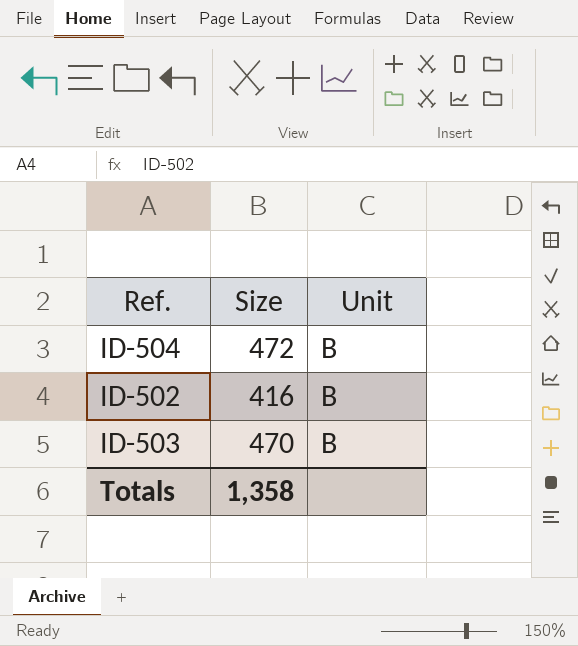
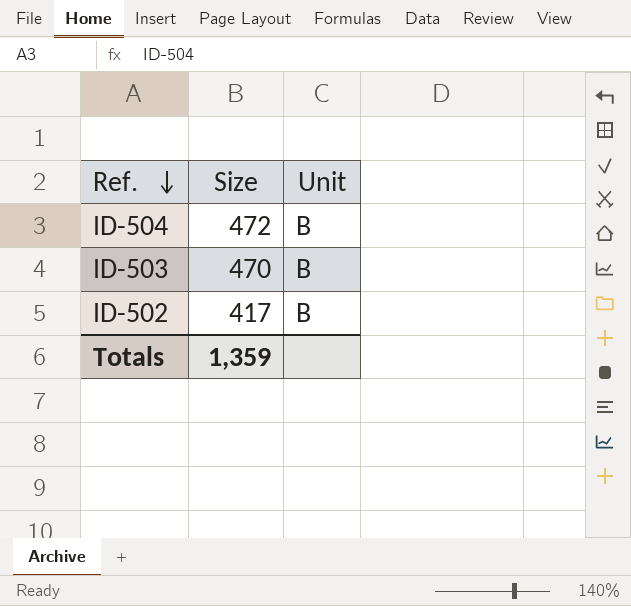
row order: none -> Ref. descending
ID-502 | Size: 416 -> 417
Totals | Size: 1,358 -> 1,359

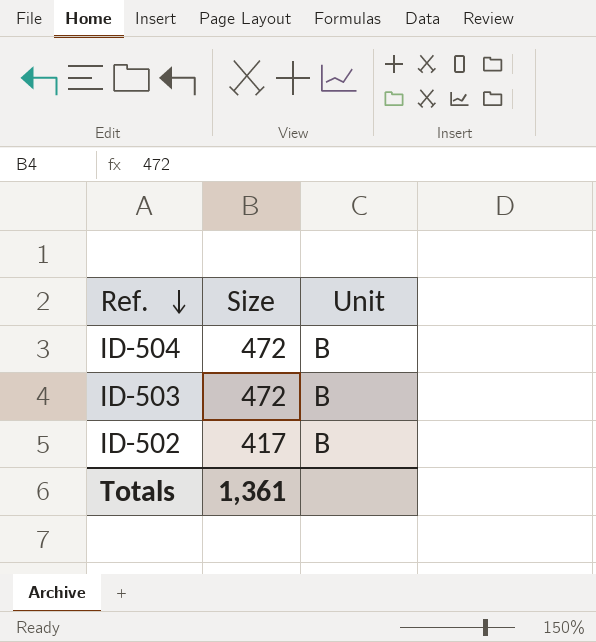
ID-503 | Size: 470 -> 472
Totals | Size: 1,359 -> 1,361

